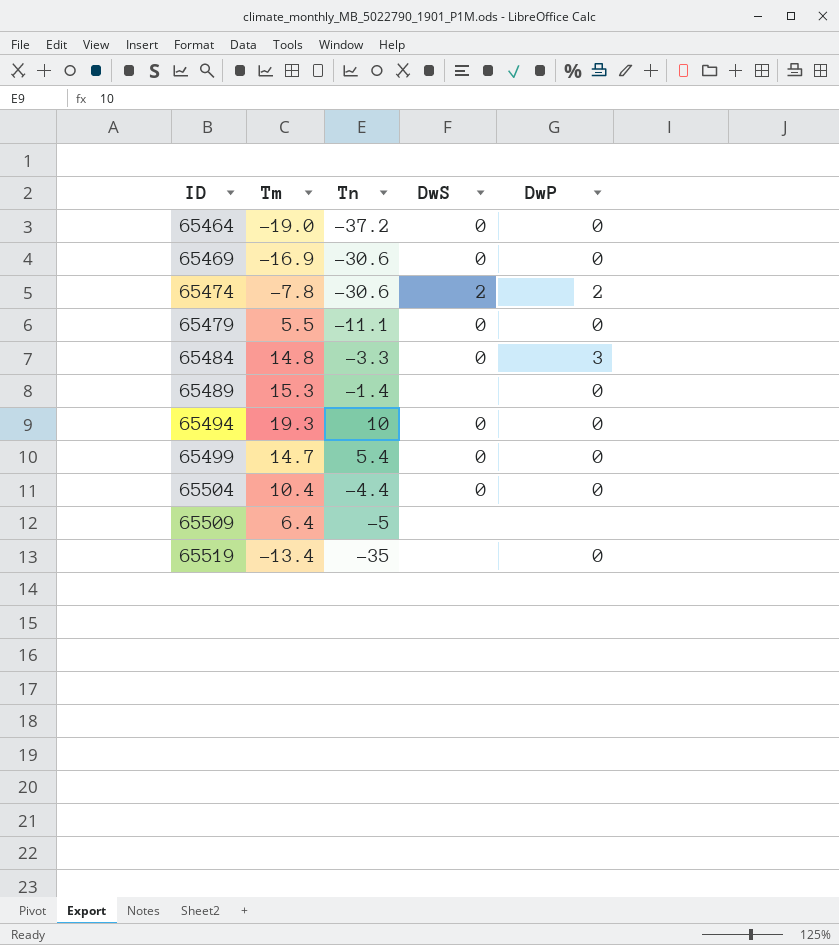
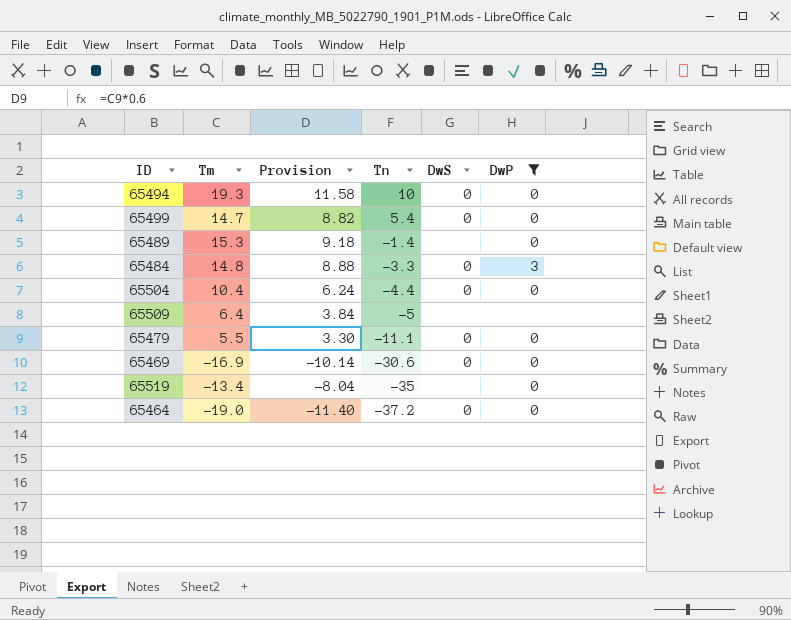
filter: none -> DwP != 2
row order: ID ascending -> Tn descending
column Provision | formula: none -> [Tm] * 0.6

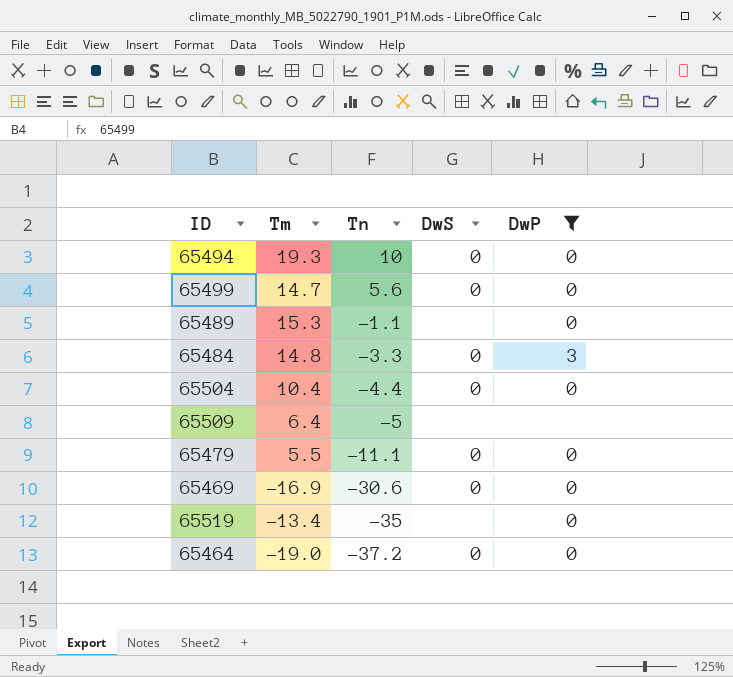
column Provision | formula: [Tm] * 0.6 -> none
65499 | Tn: 5.4 -> 5.6
65489 | Tn: -1.4 -> -1.1

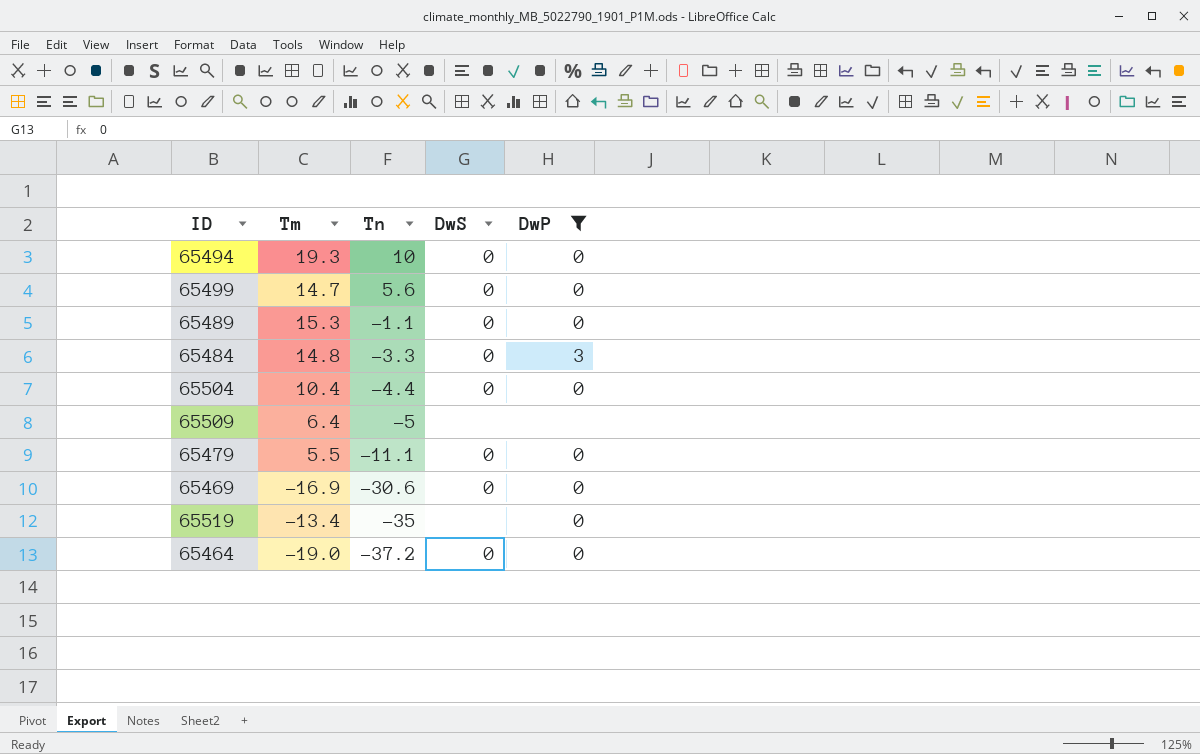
65489 | DwS: none -> 0

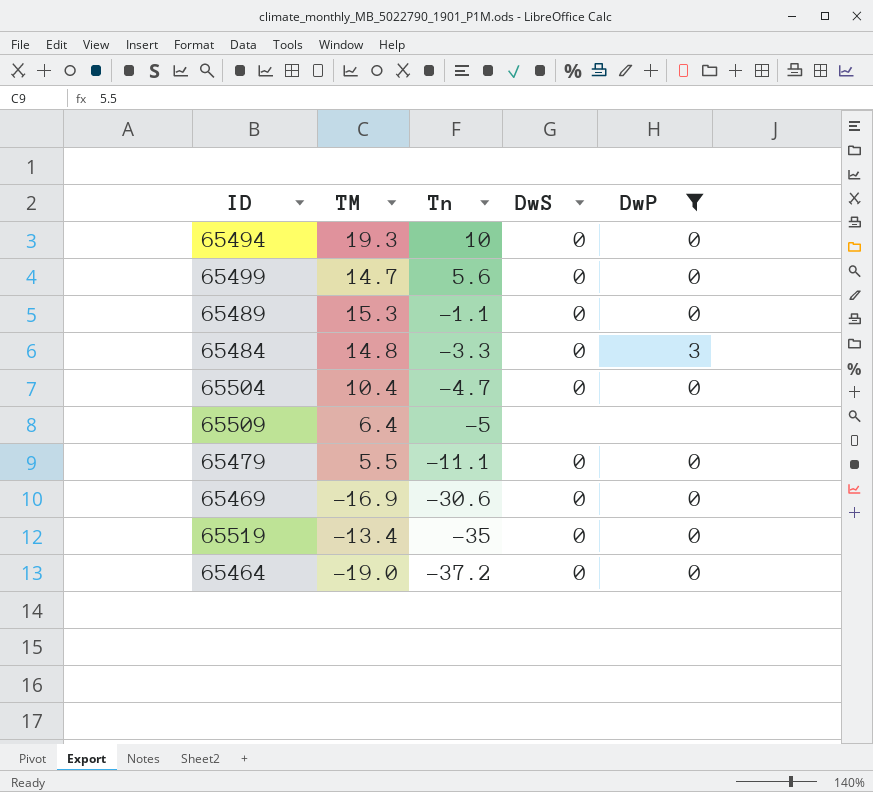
column name: Tm -> TM
65504 | Tn: -4.4 -> -4.7
65519 | DwS: none -> 0

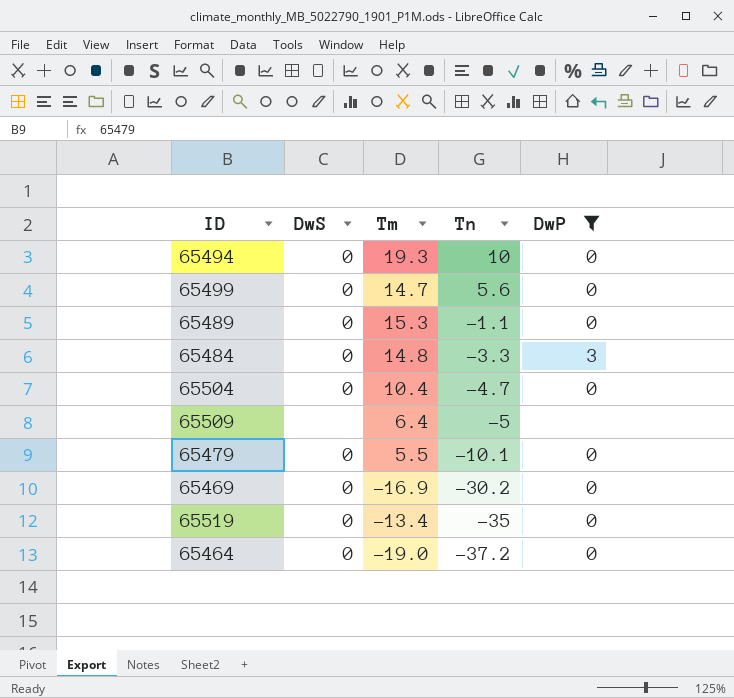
column DwS | position: 4 -> 2
column name: TM -> Tm
65479 | Tn: -11.1 -> -10.1
65469 | Tn: -30.6 -> -30.2

